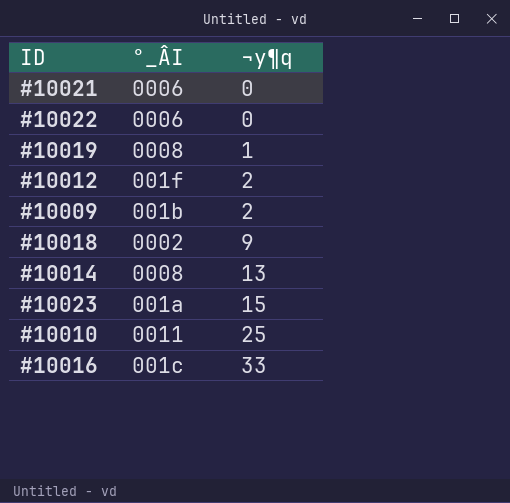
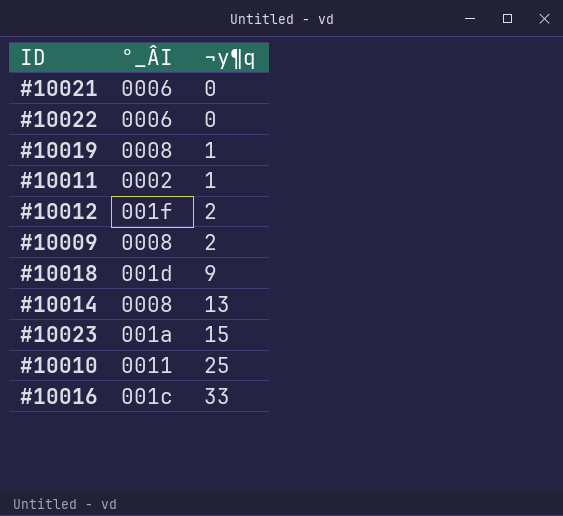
row #10011: none -> 0002 | 1
#10009 | °_ÂI: 001b -> 0008
#10018 | °_ÂI: 0002 -> 001d

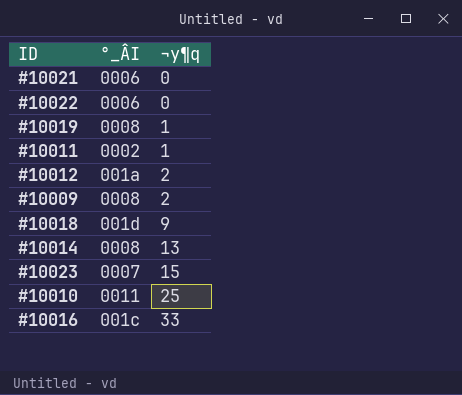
#10012 | °_ÂI: 001f -> 001a
#10023 | °_ÂI: 001a -> 0007

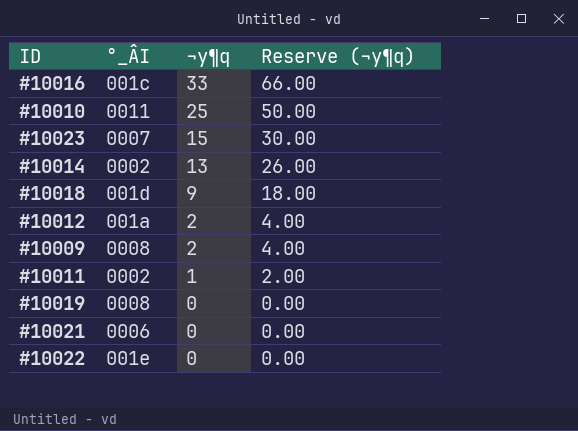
row order: ¬y¶q ascending -> ¬y¶q descending
column Reserve (¬y¶q) | formula: none -> [¬y¶q] * 2
#10014 | °_ÂI: 0008 -> 0002
#10019 | ¬y¶q: 1 -> 0
#10022 | °_ÂI: 0006 -> 001e

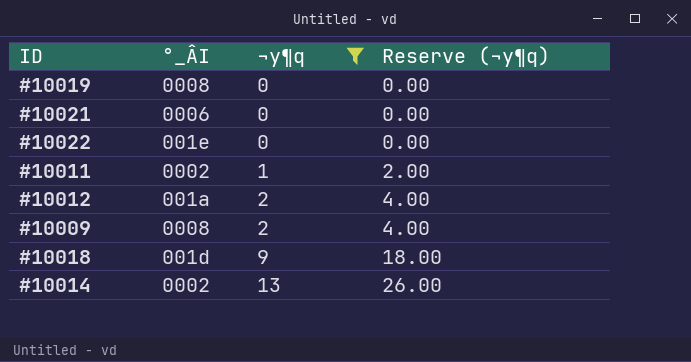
filter: none -> ¬y¶q <= 13
row order: ¬y¶q descending -> ¬y¶q ascending

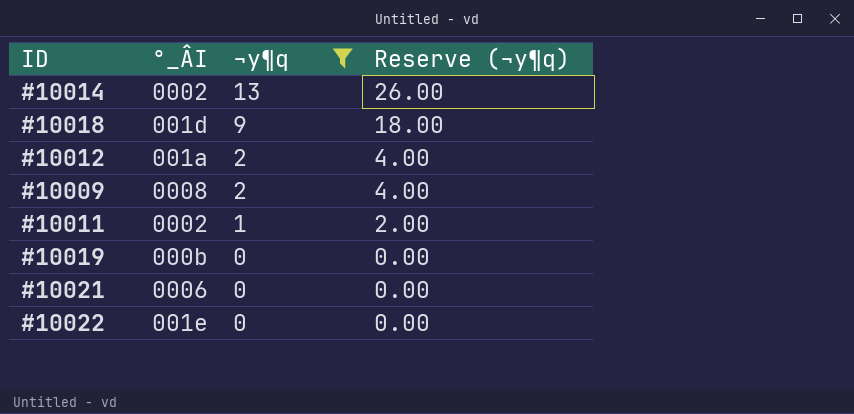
row order: ¬y¶q ascending -> ¬y¶q descending
#10019 | °_ÂI: 0008 -> 000b

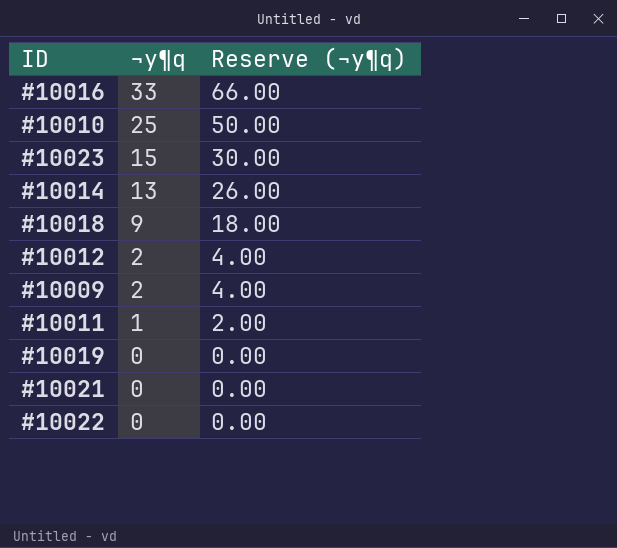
filter: ¬y¶q <= 13 -> none
column °_ÂI | position: 2 -> none

